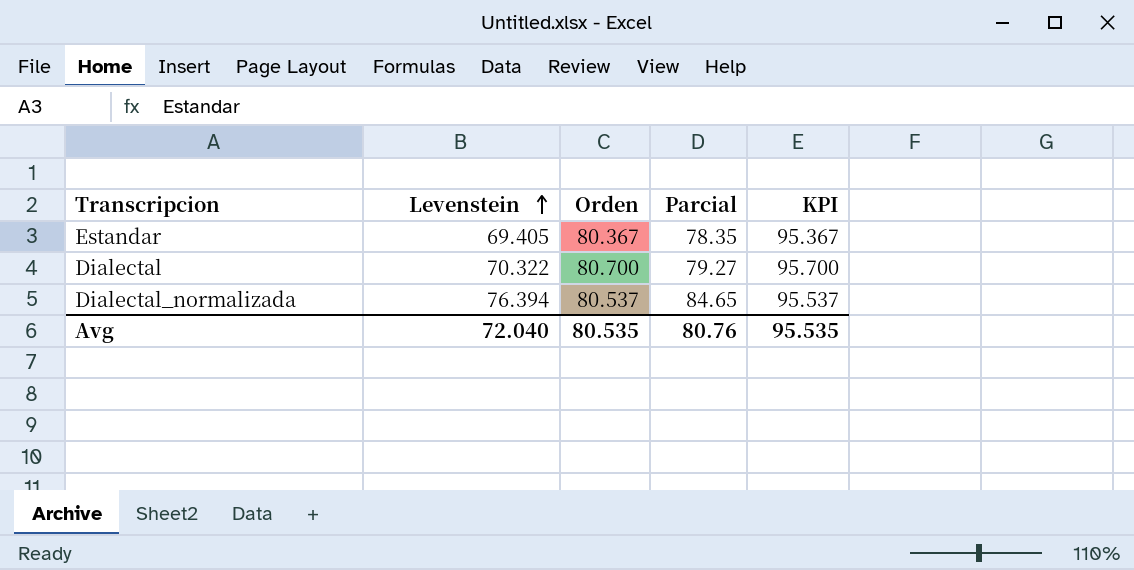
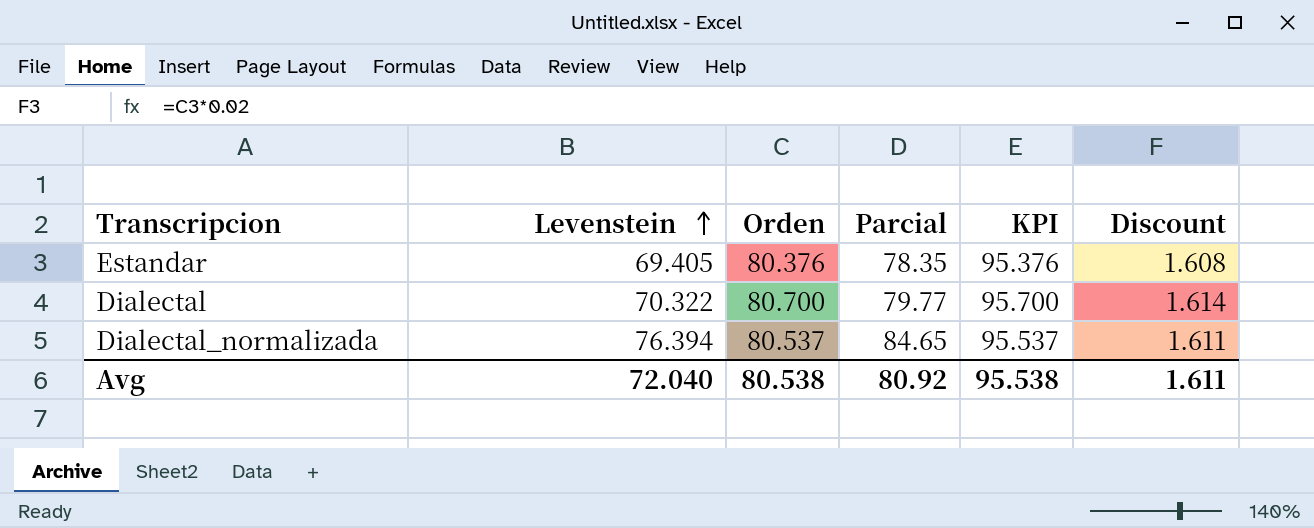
column Discount | formula: none -> [Orden] * 0.02
Estandar | Orden: 80.367 -> 80.376
Estandar | KPI: 95.367 -> 95.376
Dialectal | Parcial: 79.27 -> 79.77
Avg | Orden: 80.535 -> 80.538
Avg | Parcial: 80.76 -> 80.92
Avg | KPI: 95.535 -> 95.538

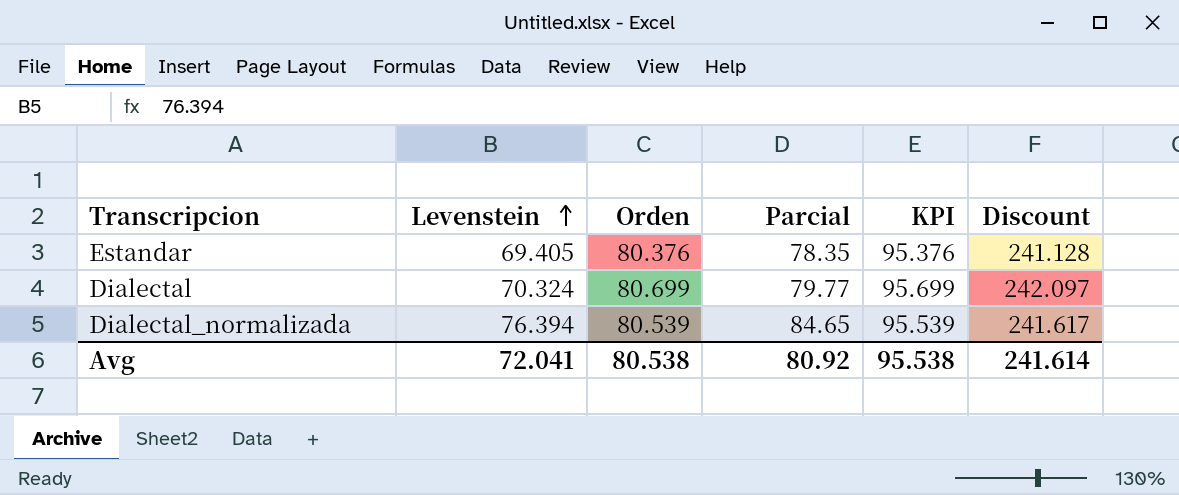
column Discount | formula: [Orden] * 0.02 -> [Orden] * 3
Dialectal | Levenstein: 70.322 -> 70.324
Dialectal | Orden: 80.700 -> 80.699
Dialectal | KPI: 95.700 -> 95.699
Dialectal_normalizada | Orden: 80.537 -> 80.539
Dialectal_normalizada | KPI: 95.537 -> 95.539
Avg | Levenstein: 72.040 -> 72.041
Avg | Discount: 1.611 -> 241.614

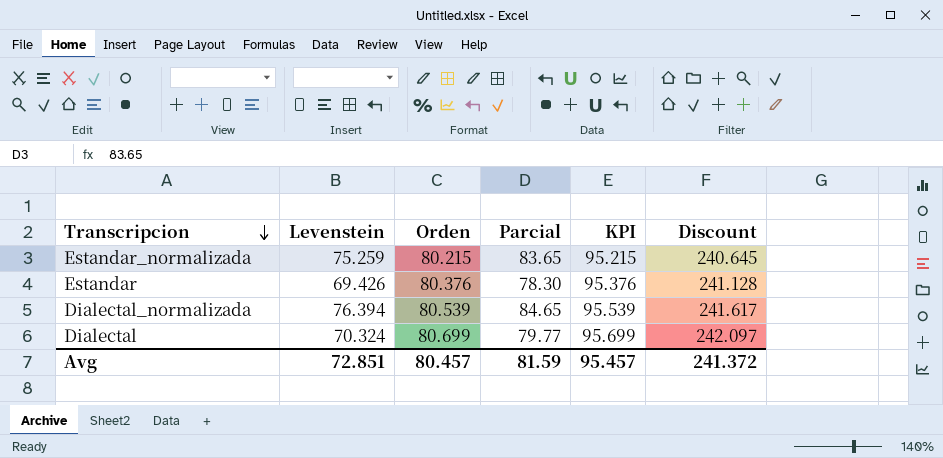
row order: Levenstein ascending -> Transcripcion descending
row Estandar_normalizada: none -> 75.259 | 80.215 | 83.65 | 95.215 | 240.645
Estandar | Levenstein: 69.405 -> 69.426
Estandar | Parcial: 78.35 -> 78.30
Avg | Levenstein: 72.041 -> 72.851
Avg | Orden: 80.538 -> 80.457
Avg | Parcial: 80.92 -> 81.59
Avg | KPI: 95.538 -> 95.457
Avg | Discount: 241.614 -> 241.372

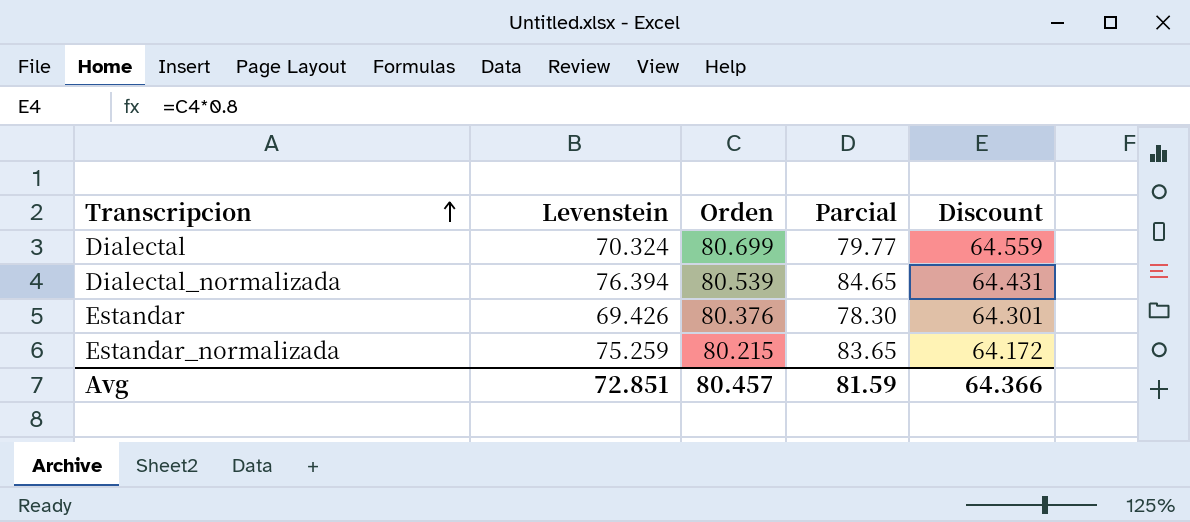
row order: Transcripcion descending -> Transcripcion ascending
column KPI | formula: [Orden] + 15 -> none
column Discount | formula: [Orden] * 3 -> [Orden] * 0.8
Avg | Discount: 241.372 -> 64.366

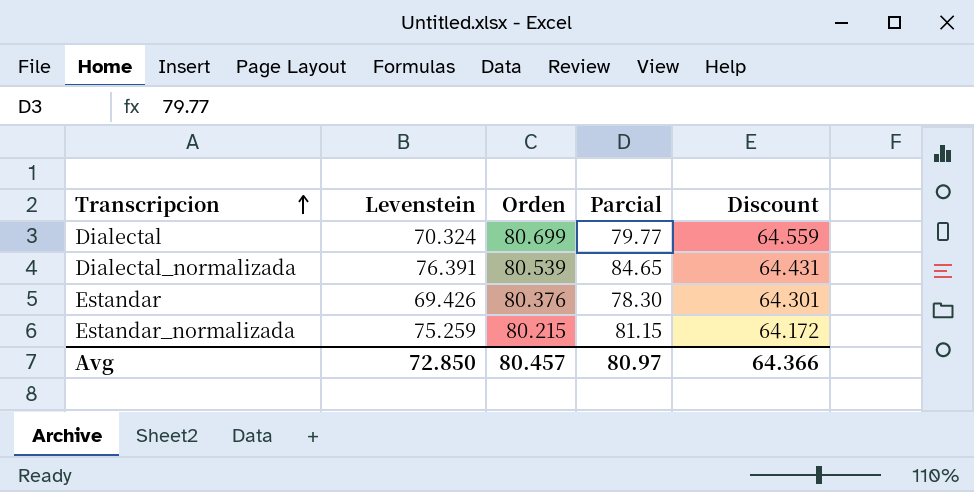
Dialectal_normalizada | Levenstein: 76.394 -> 76.391
Estandar_normalizada | Parcial: 83.65 -> 81.15
Avg | Levenstein: 72.851 -> 72.850
Avg | Parcial: 81.59 -> 80.97

